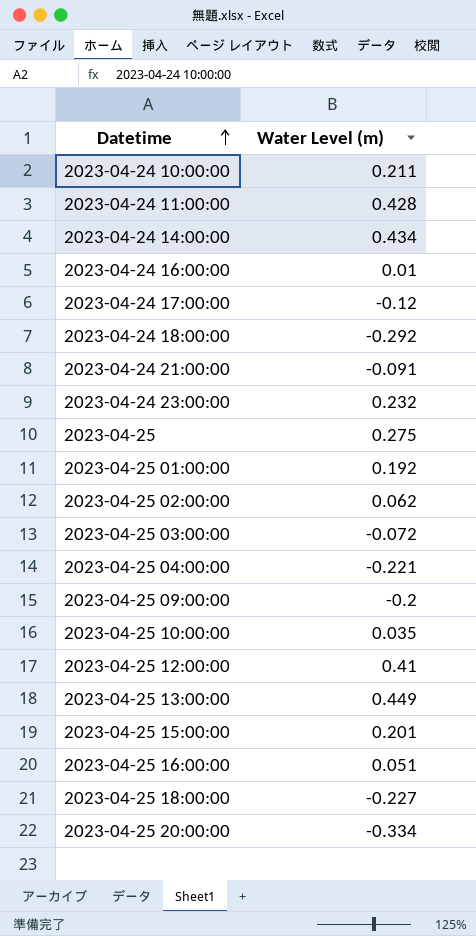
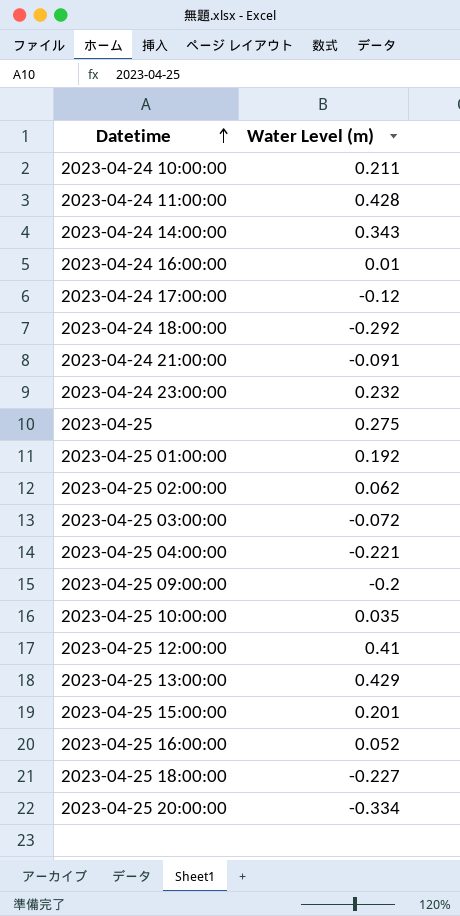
2023-04-24 14:00:00 | Water Level (m): 0.434 -> 0.343
2023-04-25 13:00:00 | Water Level (m): 0.449 -> 0.429
2023-04-25 16:00:00 | Water Level (m): 0.051 -> 0.052

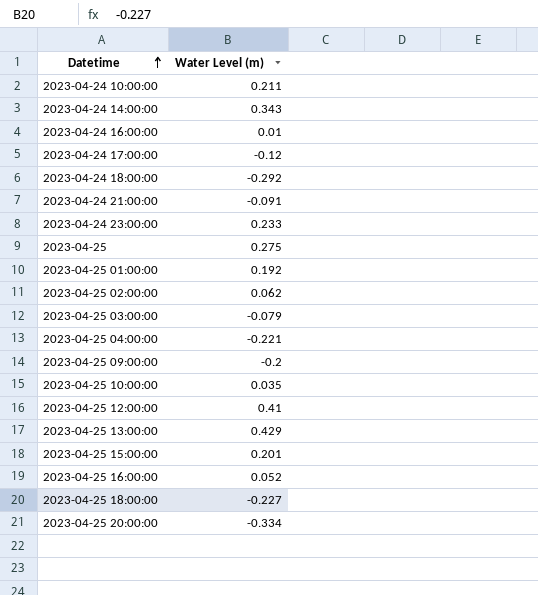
row 2023-04-24 11:00:00: 0.428 -> none
2023-04-24 23:00:00 | Water Level (m): 0.232 -> 0.233
2023-04-25 03:00:00 | Water Level (m): -0.072 -> -0.079

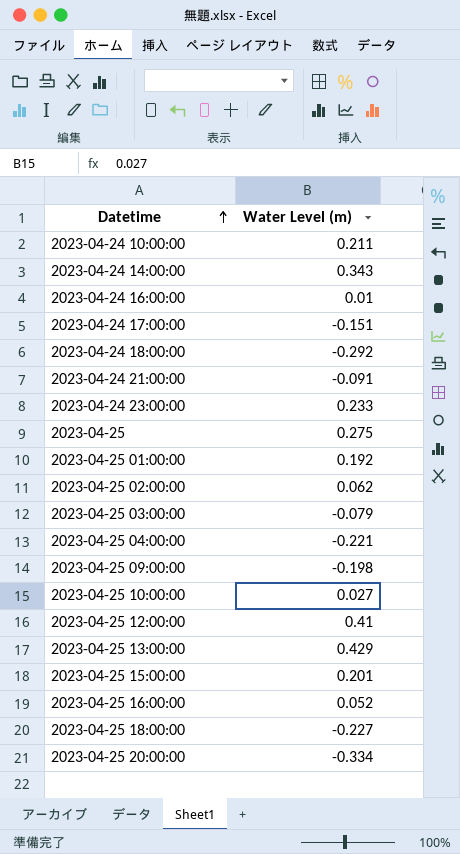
2023-04-24 17:00:00 | Water Level (m): -0.12 -> -0.151
2023-04-25 09:00:00 | Water Level (m): -0.2 -> -0.198
2023-04-25 10:00:00 | Water Level (m): 0.035 -> 0.027

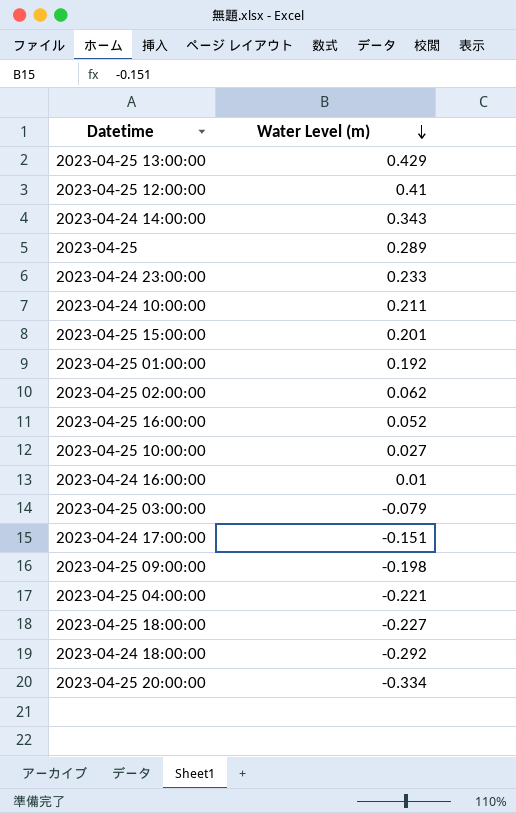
row order: Datetime ascending -> Water Level (m) descending
row 2023-04-24 21:00:00: -0.091 -> none
2023-04-25 | Water Level (m): 0.275 -> 0.289

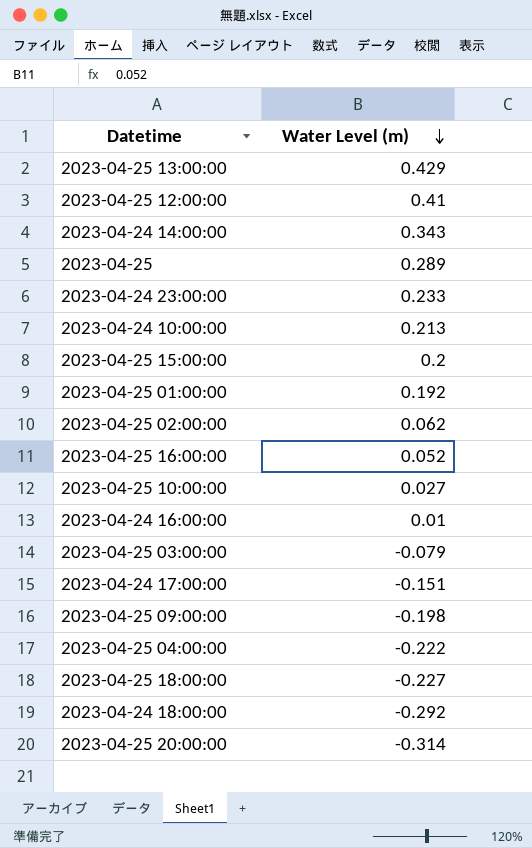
2023-04-24 10:00:00 | Water Level (m): 0.211 -> 0.213
2023-04-25 15:00:00 | Water Level (m): 0.201 -> 0.2
2023-04-25 04:00:00 | Water Level (m): -0.221 -> -0.222
2023-04-25 20:00:00 | Water Level (m): -0.334 -> -0.314

